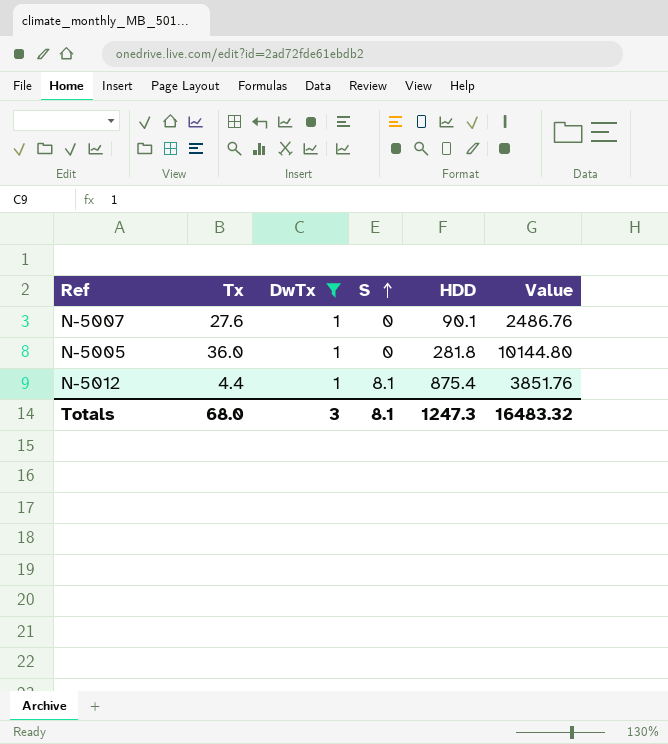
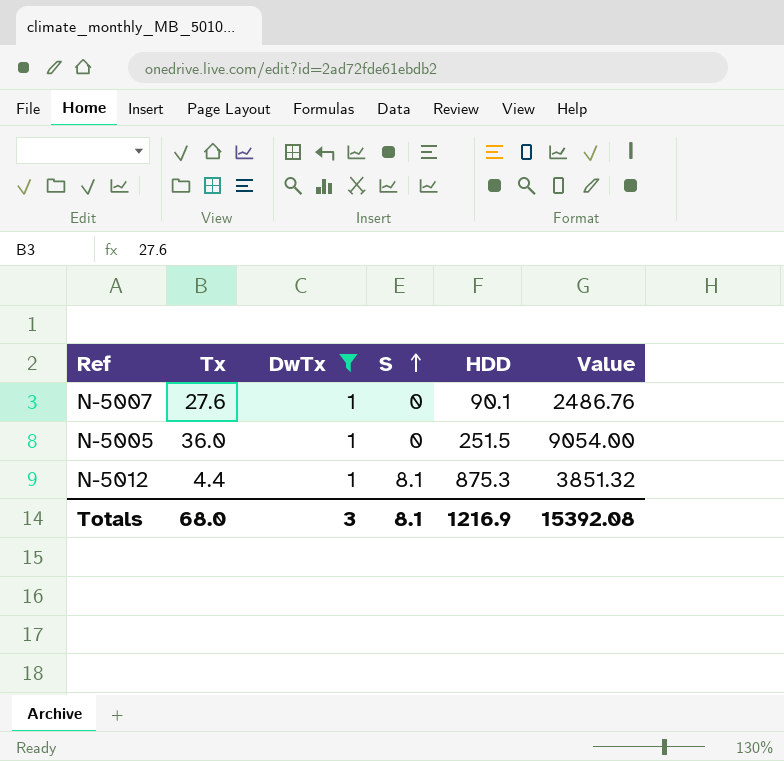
N-5005 | HDD: 281.8 -> 251.5
N-5005 | Value: 10144.80 -> 9054.00
N-5012 | HDD: 875.4 -> 875.3
N-5012 | Value: 3851.76 -> 3851.32
Totals | HDD: 1247.3 -> 1216.9
Totals | Value: 16483.32 -> 15392.08

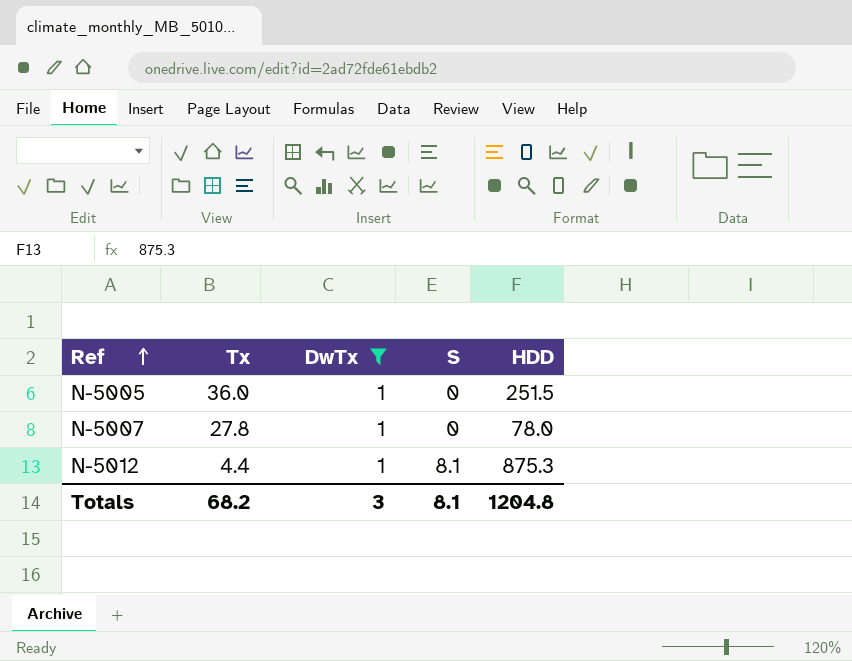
row order: S ascending -> Ref ascending
column Value | formula: [Tx] * [HDD] -> none
N-5007 | Tx: 27.6 -> 27.8
N-5007 | HDD: 90.1 -> 78.0
Totals | Tx: 68.0 -> 68.2
Totals | HDD: 1216.9 -> 1204.8

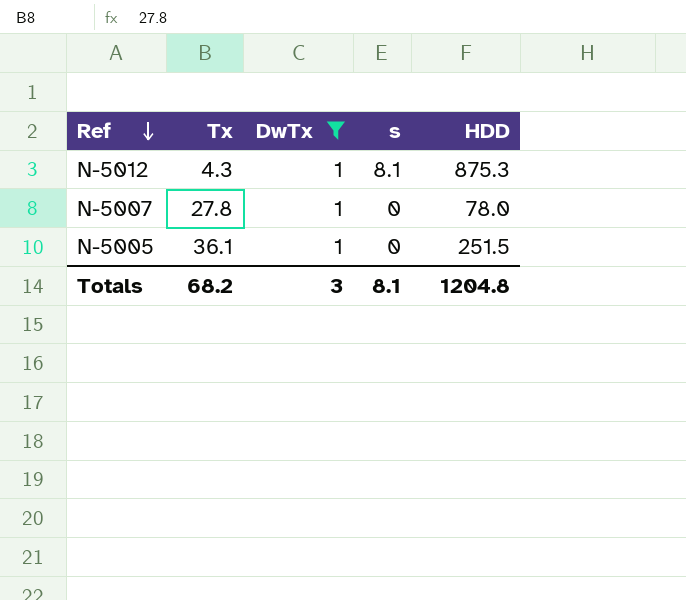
row order: Ref ascending -> Ref descending
column name: S -> s
N-5012 | Tx: 4.4 -> 4.3
N-5005 | Tx: 36.0 -> 36.1

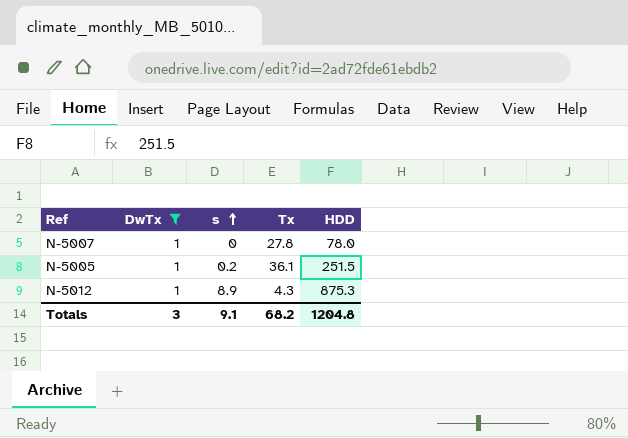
row order: Ref descending -> s ascending
column Tx | position: 2 -> 4
N-5005 | s: 0 -> 0.2
N-5012 | s: 8.1 -> 8.9
Totals | s: 8.1 -> 9.1

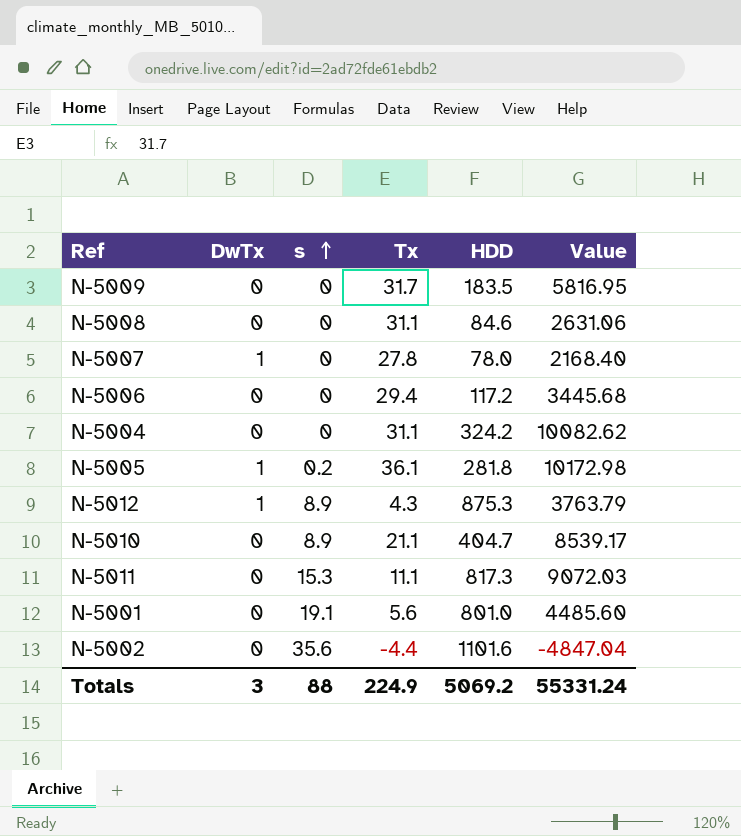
filter: DwTx = 1 -> none
column Value | formula: none -> [Tx] * [HDD]
N-5005 | HDD: 251.5 -> 281.8
Totals | s: 9.1 -> 88
Totals | Tx: 68.2 -> 224.9
Totals | HDD: 1204.8 -> 5069.2

